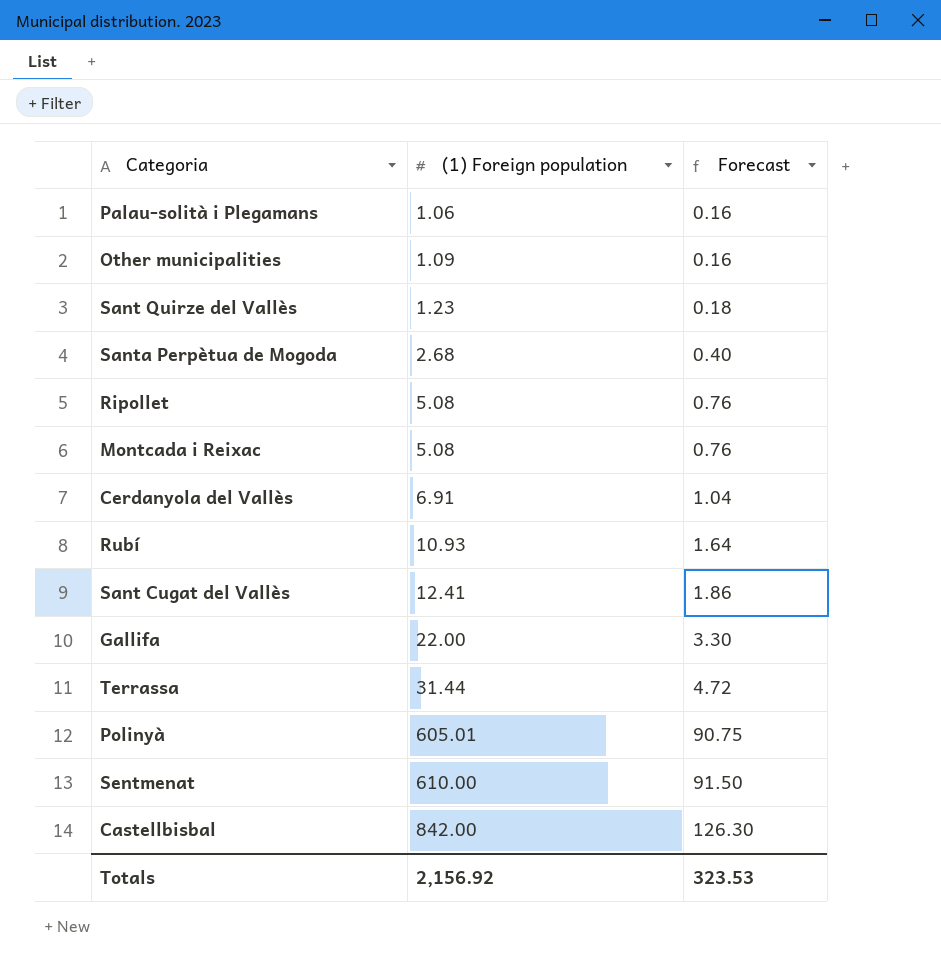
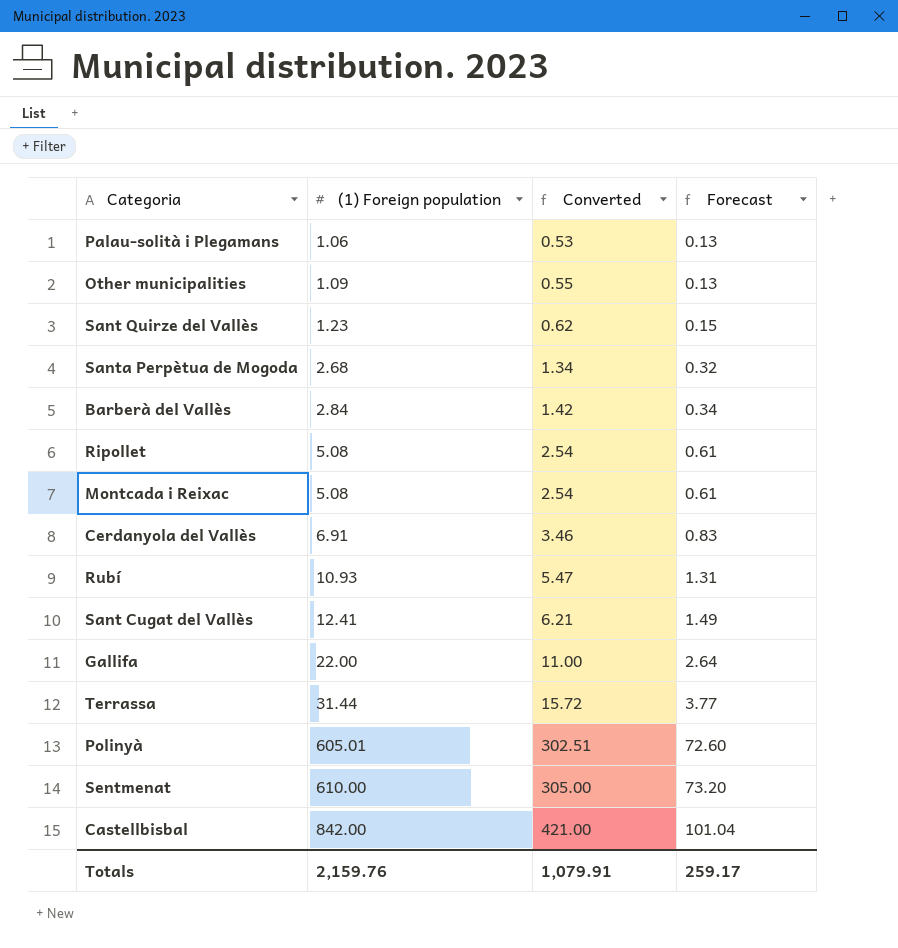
column Converted | formula: none -> [(1) Foreign population] * 0.5
column Forecast | formula: [(1) Foreign population] * 0.15 -> [(1) Foreign population] * 0.12
row Barberà del Vallès: none -> 2.84 | 1.42 | 0.34
Totals | (1) Foreign population: 2,156.92 -> 2,159.76
Totals | Forecast: 323.53 -> 259.17

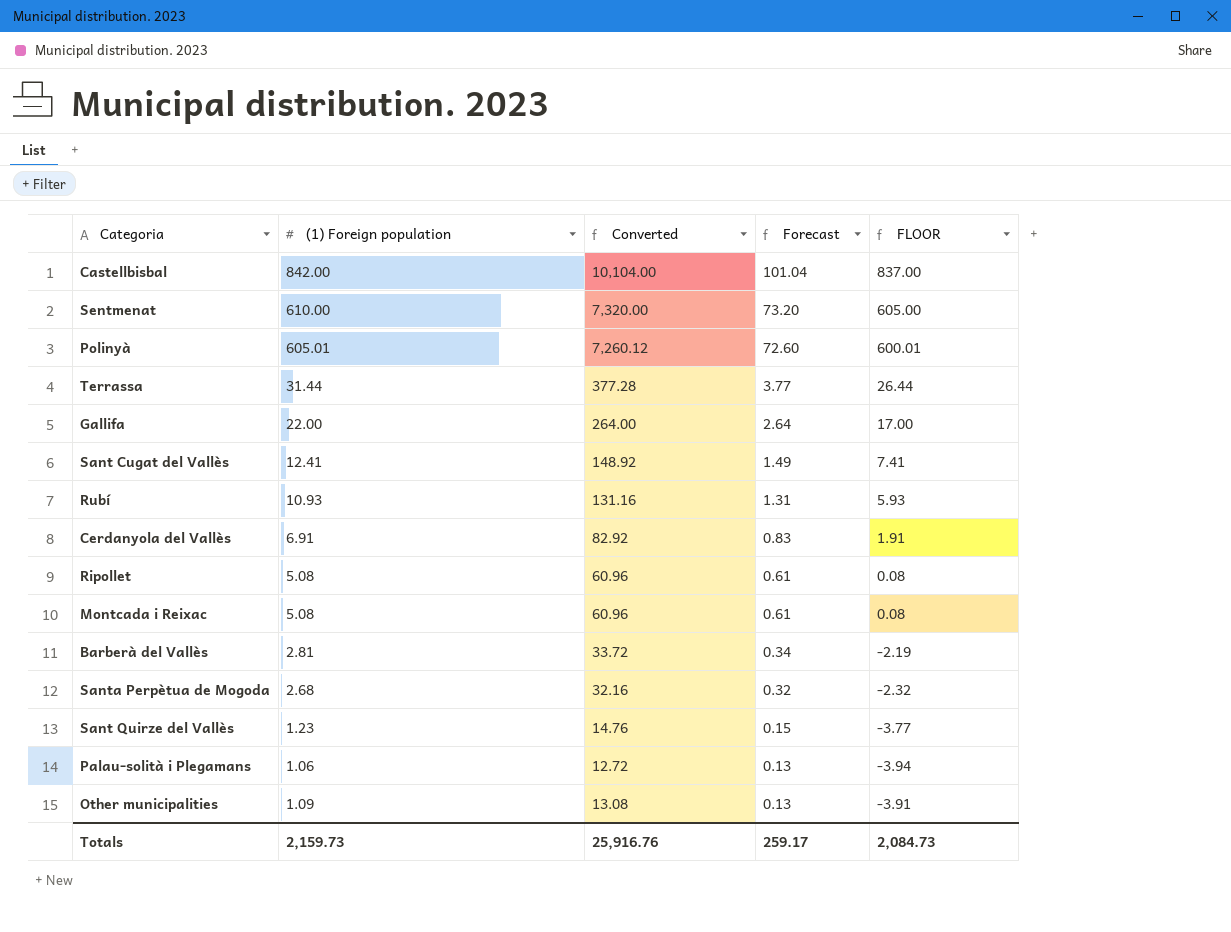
row order: (1) Foreign population ascending -> Forecast descending
column Converted | formula: [(1) Foreign population] * 0.5 -> [(1) Foreign population] * 12
column FLOOR | formula: none -> [(1) Foreign population] - 5
Barberà del Vallès | (1) Foreign population: 2.84 -> 2.81
Totals | (1) Foreign population: 2,159.76 -> 2,159.73
Totals | Converted: 1,079.91 -> 25,916.76

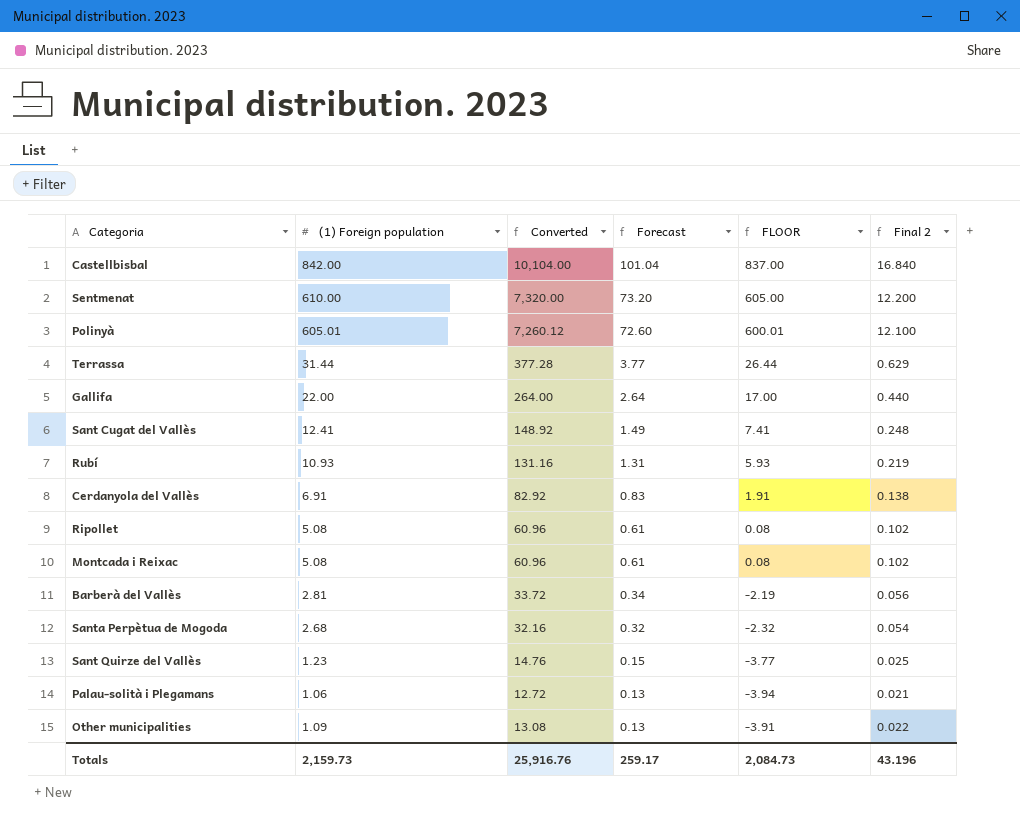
column Final 2 | formula: none -> [(1) Foreign population] * 0.02

